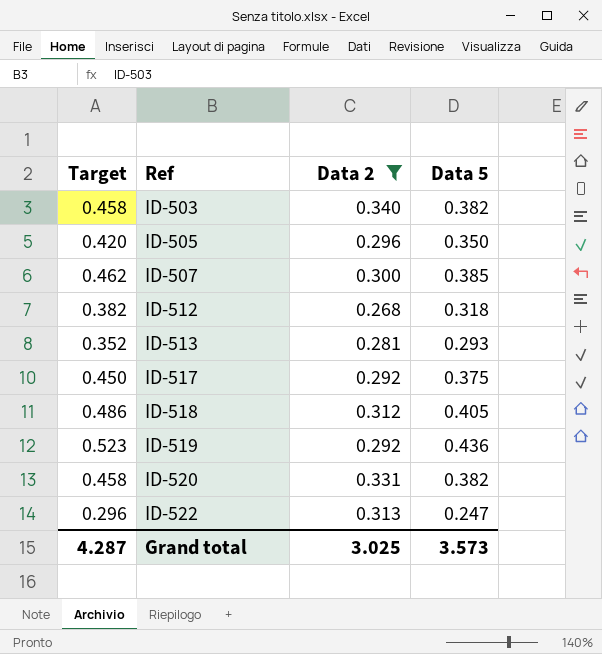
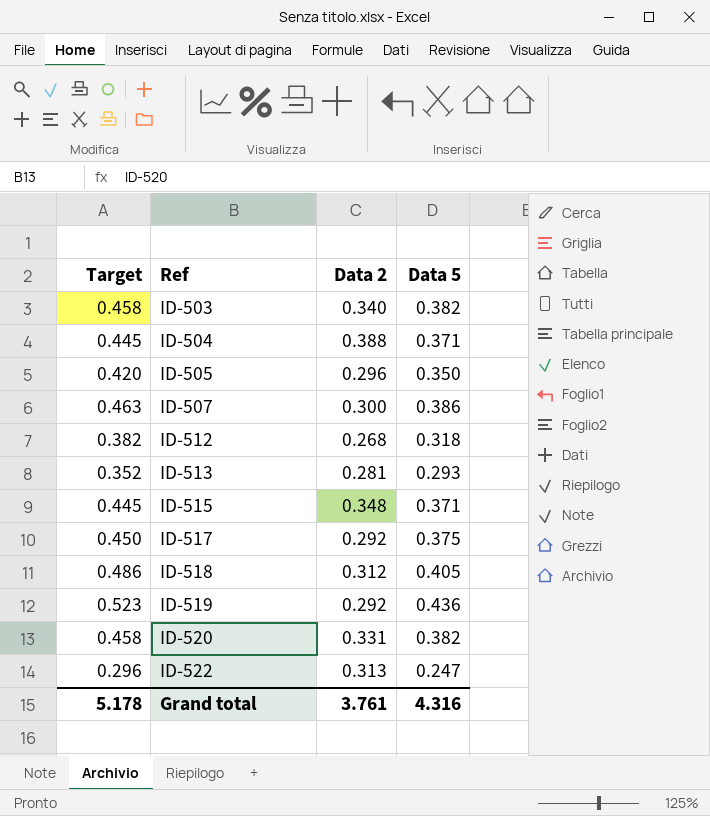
filter: Data 2 <= 0.340 -> none
ID-507 | Target: 0.462 -> 0.463
ID-507 | Data 5: 0.385 -> 0.386
Grand total | Target: 4.287 -> 5.178
Grand total | Data 2: 3.025 -> 3.761
Grand total | Data 5: 3.573 -> 4.316

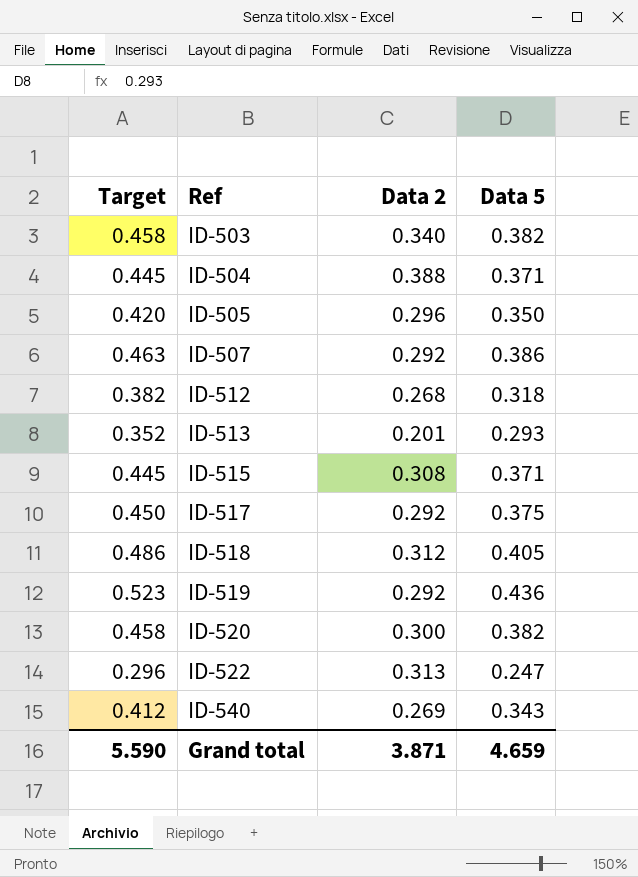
ID-507 | Data 2: 0.300 -> 0.292
ID-513 | Data 2: 0.281 -> 0.201
ID-515 | Data 2: 0.348 -> 0.308
ID-520 | Data 2: 0.331 -> 0.300
row ID-540: none -> 0.412 | 0.269 | 0.343
Grand total | Target: 5.178 -> 5.590
Grand total | Data 2: 3.761 -> 3.871
Grand total | Data 5: 4.316 -> 4.659

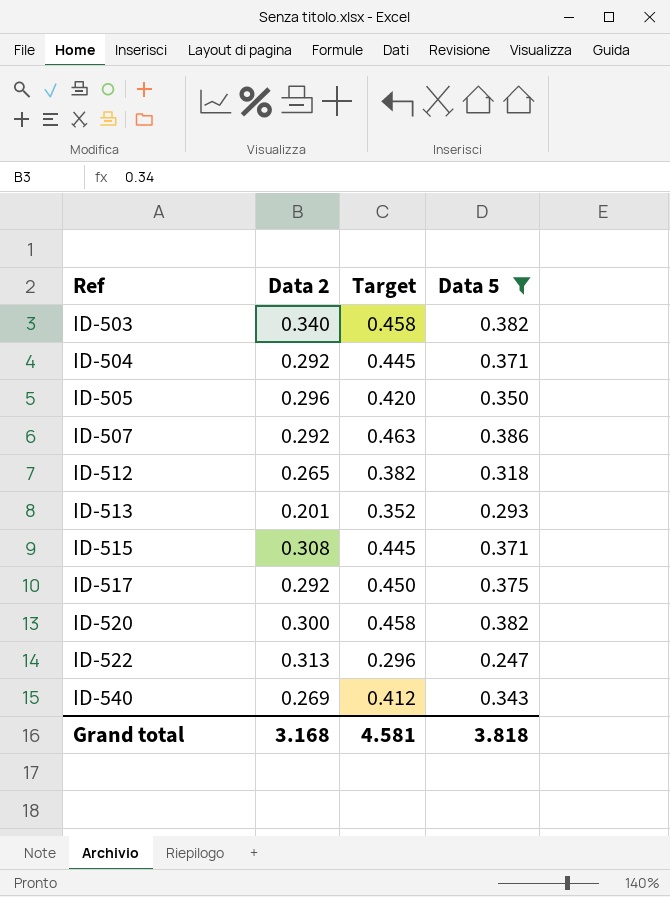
filter: none -> Data 5 <= 0.386
column Target | position: 1 -> 3
ID-504 | Data 2: 0.388 -> 0.292
ID-512 | Data 2: 0.268 -> 0.265
Grand total | Data 2: 3.871 -> 3.168
Grand total | Target: 5.590 -> 4.581
Grand total | Data 5: 4.659 -> 3.818

